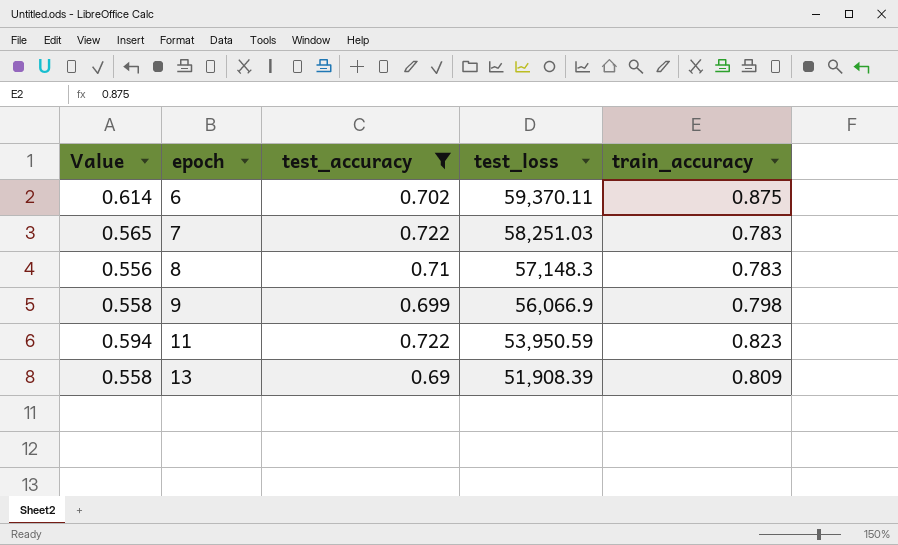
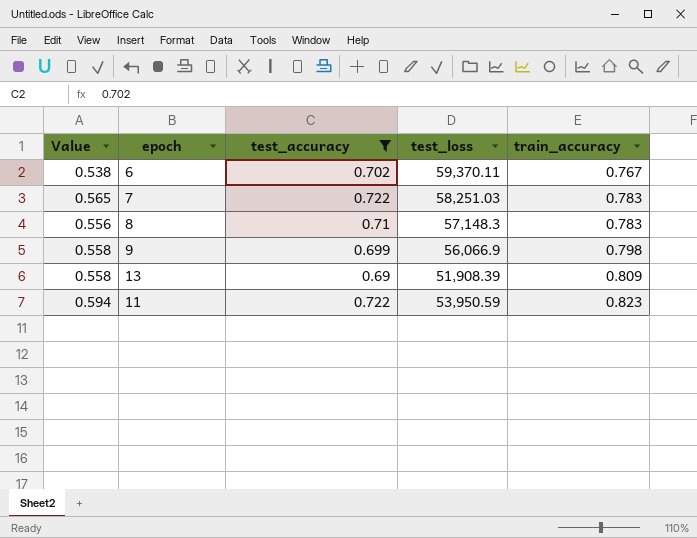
row order: epoch ascending -> train_accuracy ascending
6 | Value: 0.614 -> 0.538
6 | train_accuracy: 0.875 -> 0.767

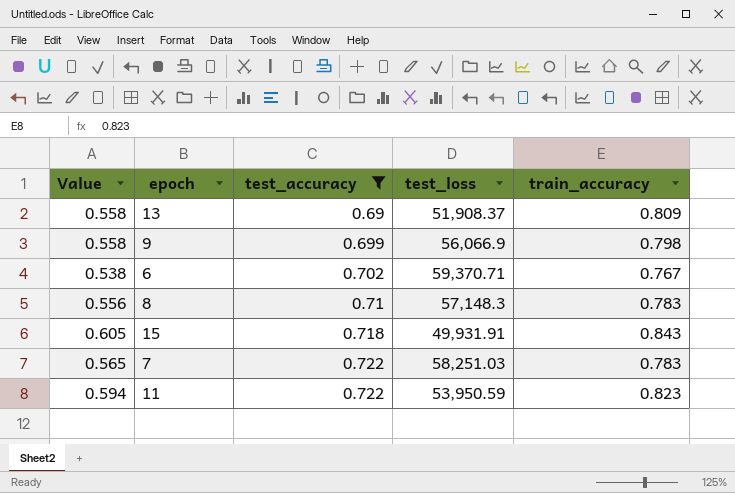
row order: train_accuracy ascending -> test_accuracy ascending
13 | test_loss: 51,908.39 -> 51,908.37
6 | test_loss: 59,370.11 -> 59,370.71
row 15: none -> 0.605 | 0.718 | 49,931.91 | 0.843

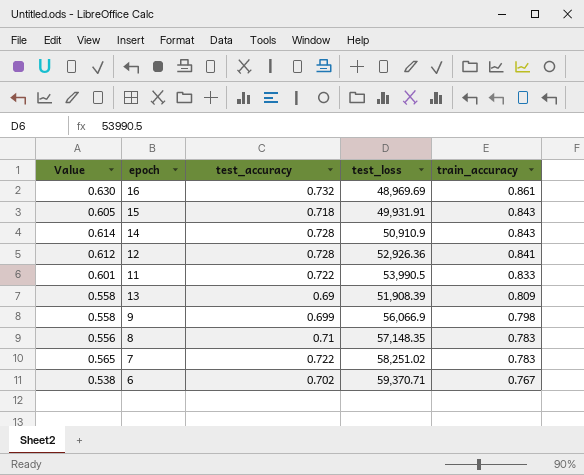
filter: test_accuracy <= 0.722 -> none
row order: test_accuracy ascending -> train_accuracy descending
11 | Value: 0.594 -> 0.601
11 | test_loss: 53,950.59 -> 53,990.5
11 | train_accuracy: 0.823 -> 0.833
13 | test_loss: 51,908.37 -> 51,908.39
8 | test_loss: 57,148.3 -> 57,148.35
7 | test_loss: 58,251.03 -> 58,251.02

